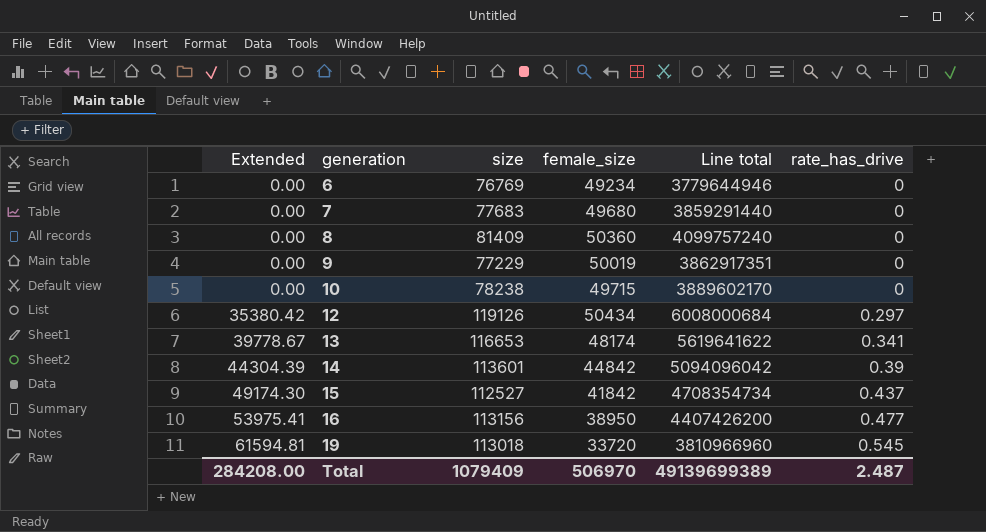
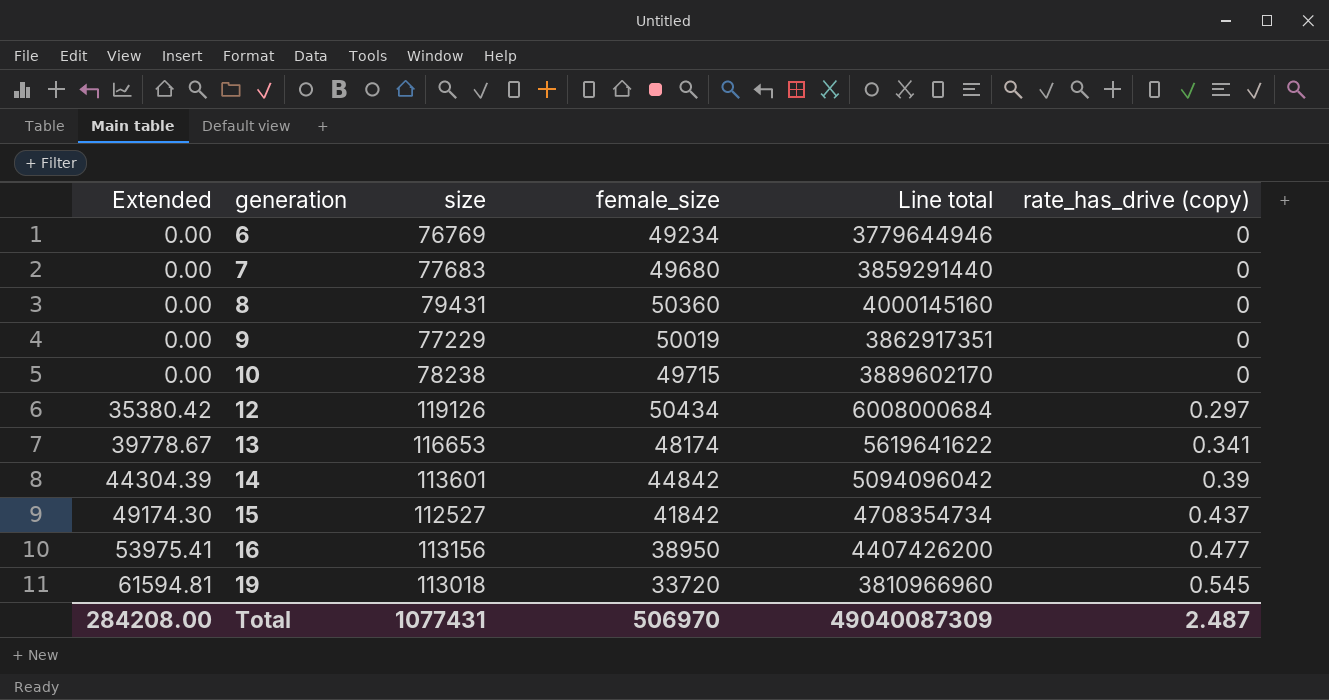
column name: rate_has_drive -> rate_has_drive (copy)
8 | size: 81409 -> 79431
8 | Line total: 4099757240 -> 4000145160
Total | size: 1079409 -> 1077431
Total | Line total: 49139699389 -> 49040087309

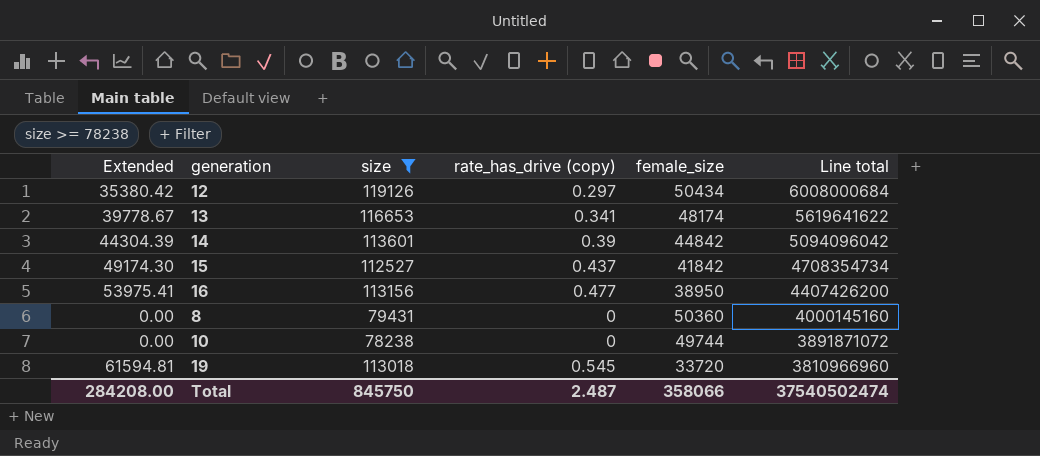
filter: none -> size >= 78238
row order: Extended ascending -> Line total descending
column rate_has_drive (copy) | position: 6 -> 4
10 | female_size: 49715 -> 49744
10 | Line total: 3889602170 -> 3891871072
Total | size: 1077431 -> 845750
Total | female_size: 506970 -> 358066
Total | Line total: 49040087309 -> 37540502474

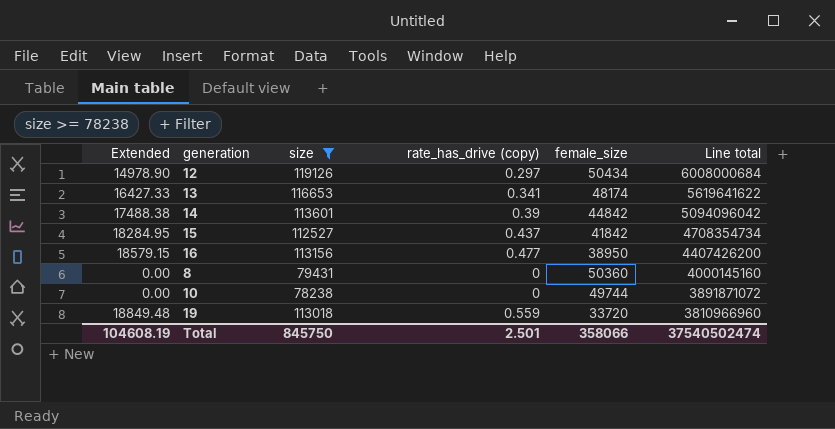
column Extended | formula: [size] * [rate_has_drive (copy)] -> [rate_has_drive (copy)] * [female_size]
19 | rate_has_drive (copy): 0.545 -> 0.559
Total | Extended: 284208.00 -> 104608.19
Total | rate_has_drive (copy): 2.487 -> 2.501

